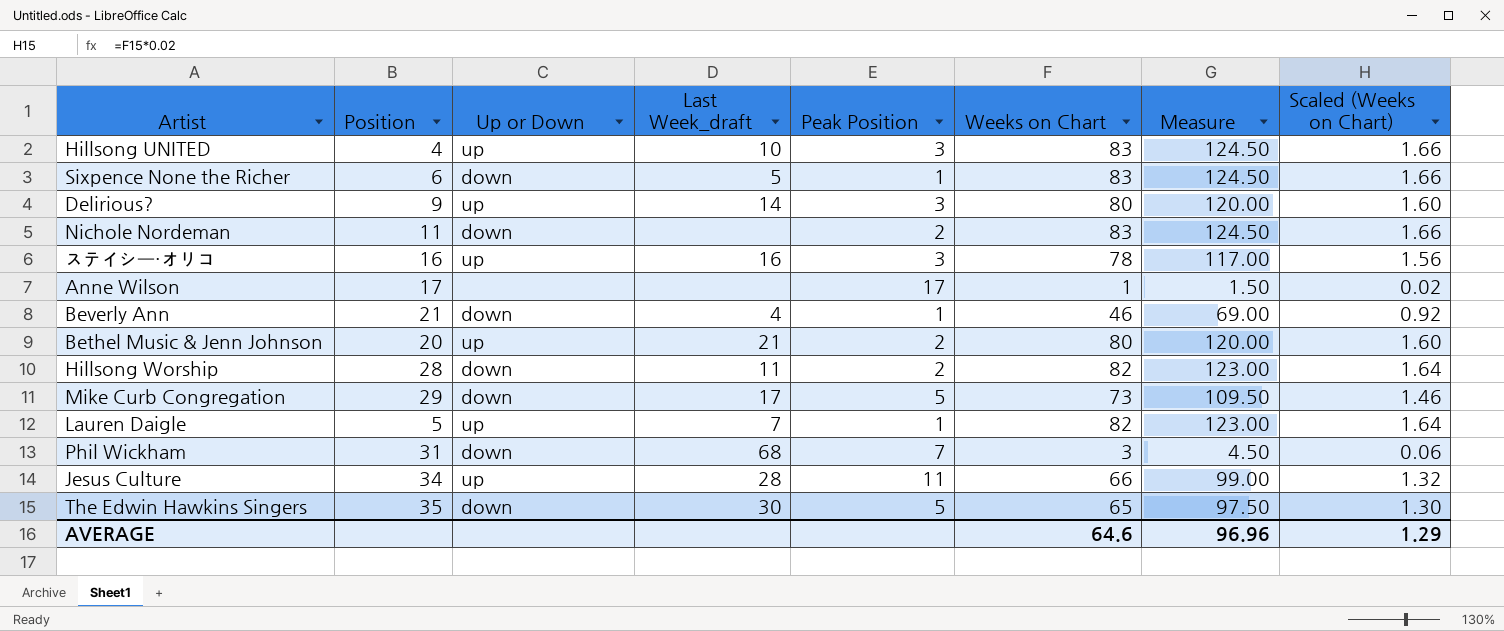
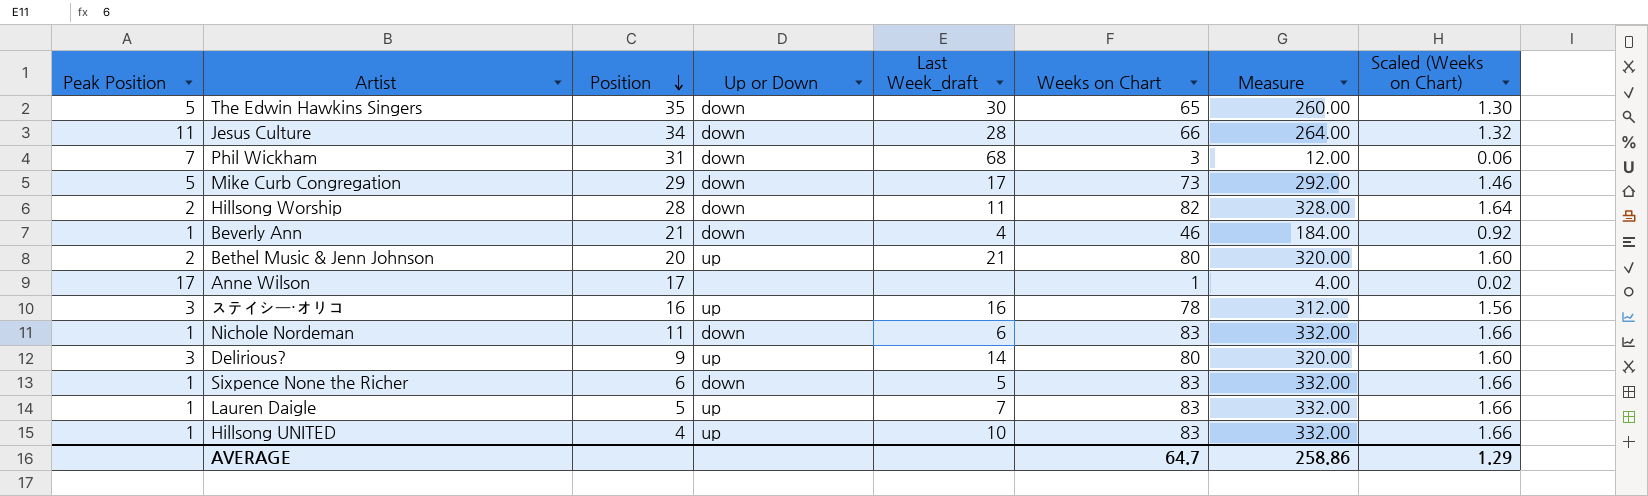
row order: none -> Position descending
column Peak Position | position: 5 -> 1
column Measure | formula: [Weeks on Chart] * 1.5 -> [Weeks on Chart] * 4
Jesus Culture | Up or Down: up -> down
Nichole Nordeman | Peak Position: 2 -> 1
Nichole Nordeman | Last Week_draft: none -> 6
Lauren Daigle | Weeks on Chart: 82 -> 83
Lauren Daigle | Scaled (Weeks on Chart): 1.64 -> 1.66
Hillsong UNITED | Peak Position: 3 -> 1
AVERAGE | Weeks on Chart: 64.6 -> 64.7
AVERAGE | Measure: 96.96 -> 258.86

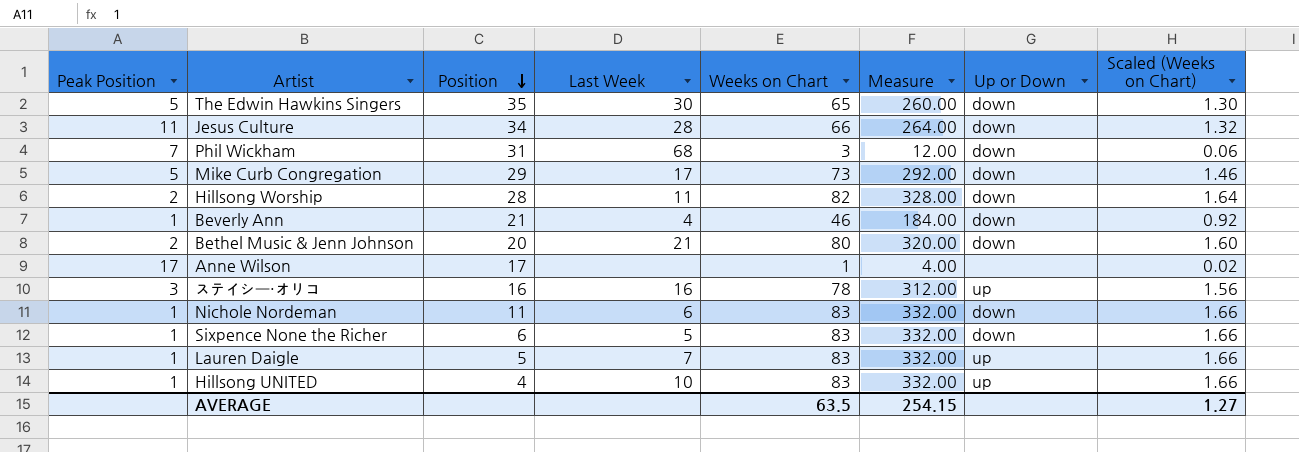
column name: Last Week_draft -> Last Week
column Up or Down | position: 4 -> 7
row Delirious?: 3 | 9 | up | 14 | 80 | 320.00 | 1.60 -> none
Bethel Music & Jenn Johnson | Up or Down: up -> down
AVERAGE | Weeks on Chart: 64.7 -> 63.5
AVERAGE | Measure: 258.86 -> 254.15
AVERAGE | Scaled (Weeks on Chart): 1.29 -> 1.27

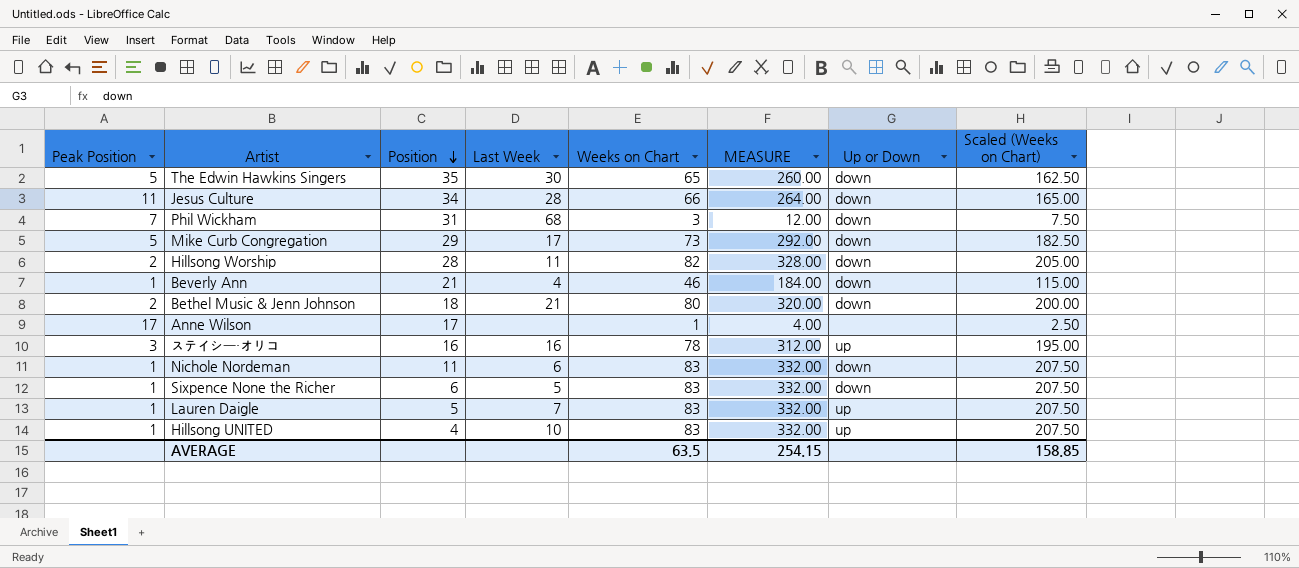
column name: Measure -> MEASURE
column Scaled (Weeks on Chart) | formula: [Weeks on Chart] * 0.02 -> [Weeks on Chart] * 2.5
Bethel Music & Jenn Johnson | Position: 20 -> 18
AVERAGE | Scaled (Weeks on Chart): 1.27 -> 158.85

